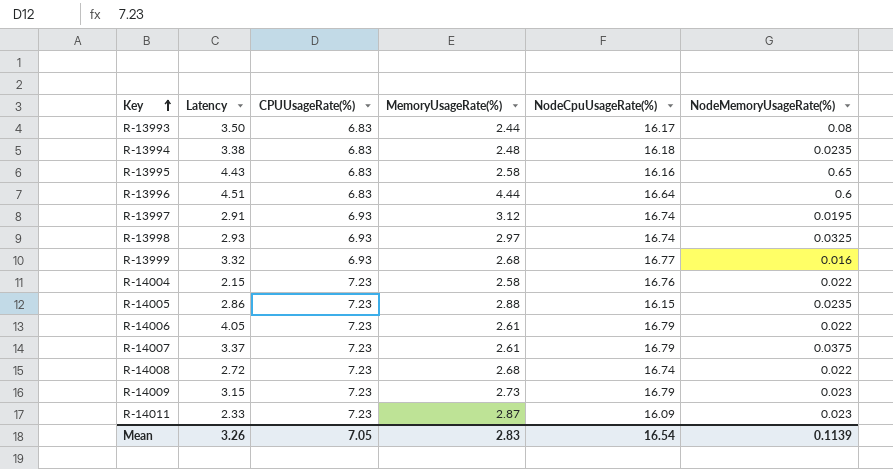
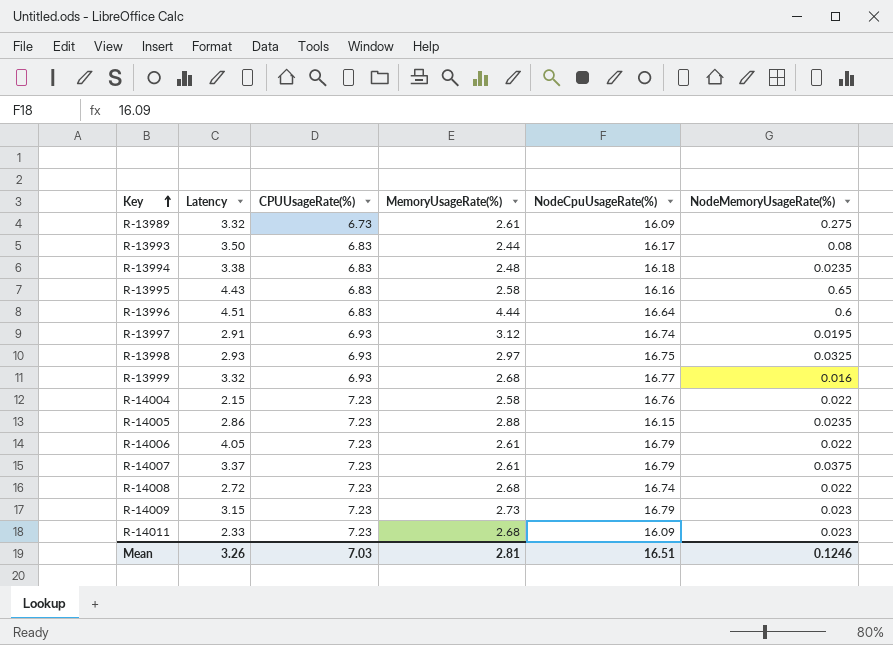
row R-13989: none -> 3.32 | 6.73 | 2.61 | 16.09 | 0.275
R-13998 | NodeCpuUsageRate(%): 16.74 -> 16.75
R-14011 | MemoryUsageRate(%): 2.87 -> 2.68
Mean | CPUUsageRate(%): 7.05 -> 7.03
Mean | MemoryUsageRate(%): 2.83 -> 2.81
Mean | NodeCpuUsageRate(%): 16.54 -> 16.51
Mean | NodeMemoryUsageRate(%): 0.1139 -> 0.1246

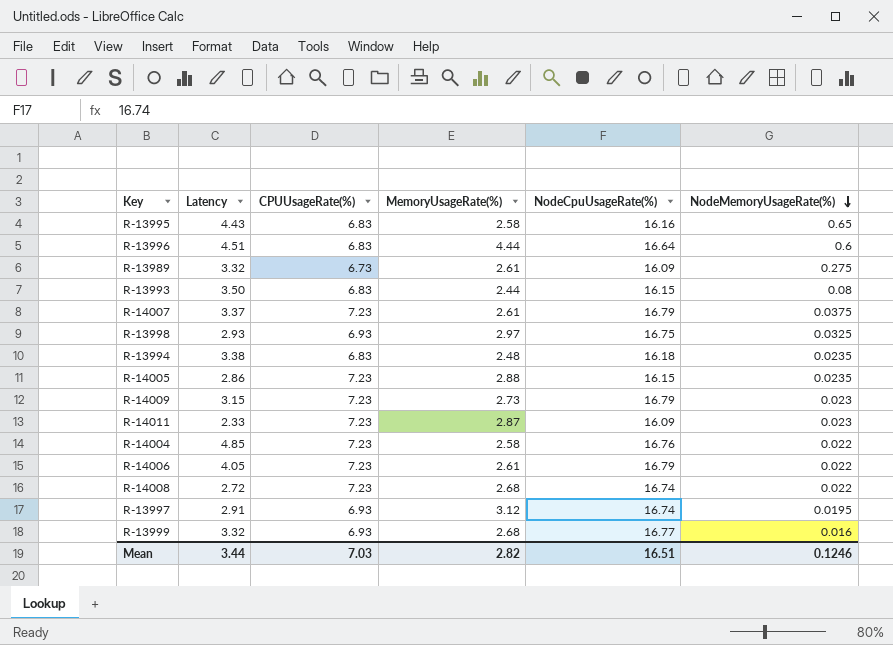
row order: Key ascending -> NodeMemoryUsageRate(%) descending
R-13993 | NodeCpuUsageRate(%): 16.17 -> 16.15
R-14011 | MemoryUsageRate(%): 2.68 -> 2.87
R-14004 | Latency: 2.15 -> 4.85
Mean | Latency: 3.26 -> 3.44
Mean | MemoryUsageRate(%): 2.81 -> 2.82

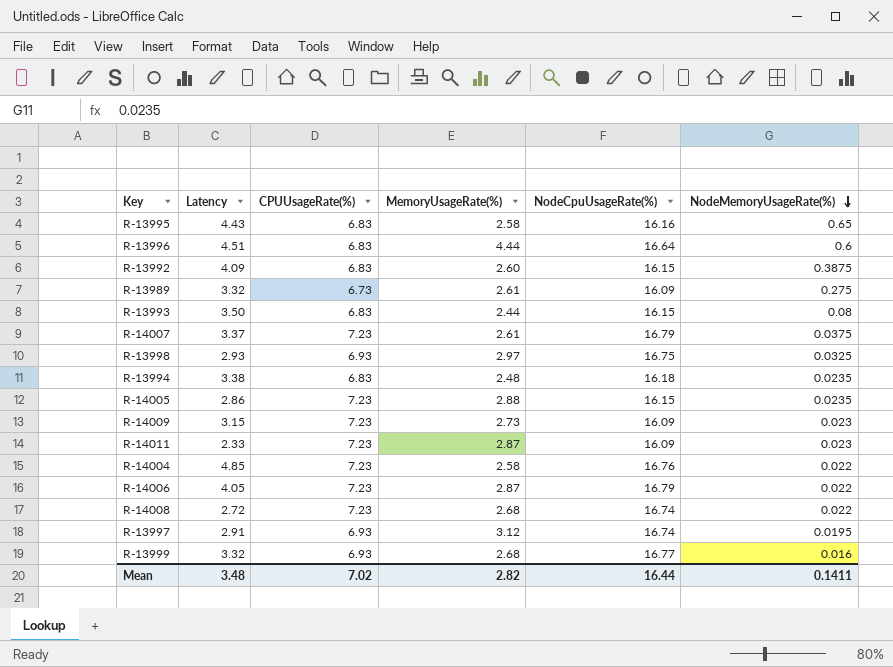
row R-13992: none -> 4.09 | 6.83 | 2.60 | 16.15 | 0.3875
R-14009 | NodeCpuUsageRate(%): 16.79 -> 16.09
R-14006 | MemoryUsageRate(%): 2.61 -> 2.87
Mean | Latency: 3.44 -> 3.48
Mean | CPUUsageRate(%): 7.03 -> 7.02
Mean | NodeCpuUsageRate(%): 16.51 -> 16.44
Mean | NodeMemoryUsageRate(%): 0.1246 -> 0.1411

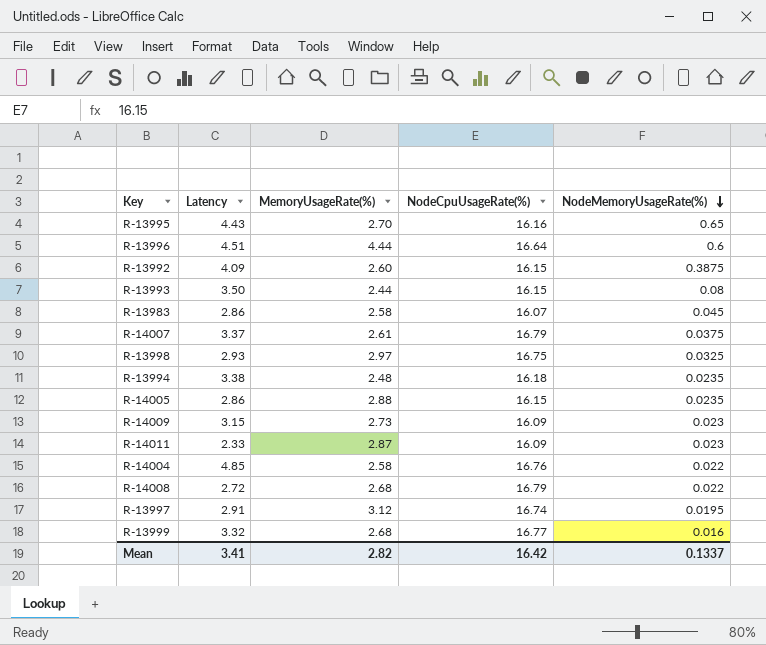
column CPUUsageRate(%) | position: 3 -> none
row R-13989: 3.32 | 6.73 | 2.61 | 16.09 | 0.275 -> none
row R-14006: 4.05 | 7.23 | 2.87 | 16.79 | 0.022 -> none
R-13995 | MemoryUsageRate(%): 2.58 -> 2.70
row R-13983: none -> 2.86 | 2.58 | 16.07 | 0.045
R-14008 | NodeCpuUsageRate(%): 16.74 -> 16.79
Mean | Latency: 3.48 -> 3.41
Mean | NodeCpuUsageRate(%): 16.44 -> 16.42
Mean | NodeMemoryUsageRate(%): 0.1411 -> 0.1337

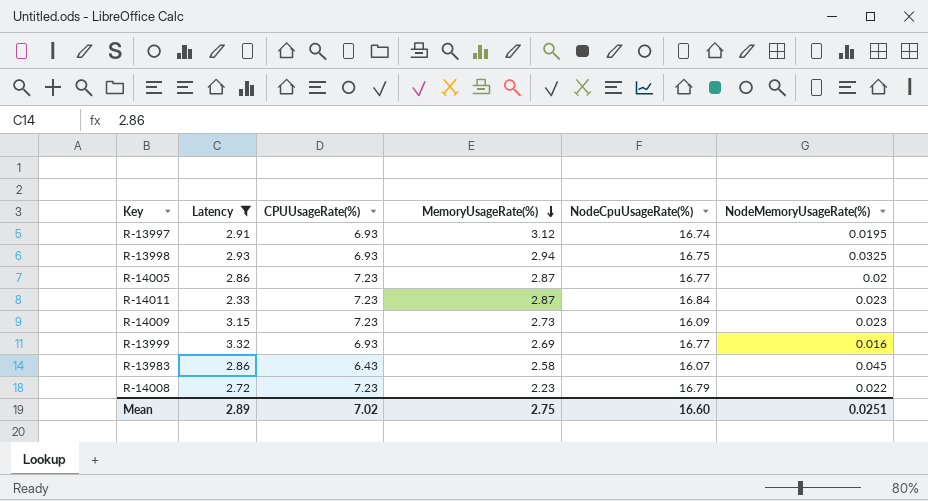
filter: none -> Latency <= 3.32
row order: NodeMemoryUsageRate(%) descending -> MemoryUsageRate(%) descending
column CPUUsageRate(%) | position: none -> 3
R-13998 | MemoryUsageRate(%): 2.97 -> 2.94
R-14005 | MemoryUsageRate(%): 2.88 -> 2.87
R-14005 | NodeCpuUsageRate(%): 16.15 -> 16.77
R-14005 | NodeMemoryUsageRate(%): 0.0235 -> 0.02
R-14011 | NodeCpuUsageRate(%): 16.09 -> 16.84
R-13999 | MemoryUsageRate(%): 2.68 -> 2.69
R-14008 | MemoryUsageRate(%): 2.68 -> 2.23
Mean | Latency: 3.41 -> 2.89
Mean | MemoryUsageRate(%): 2.82 -> 2.75
Mean | NodeCpuUsageRate(%): 16.42 -> 16.60
Mean | NodeMemoryUsageRate(%): 0.1337 -> 0.0251

